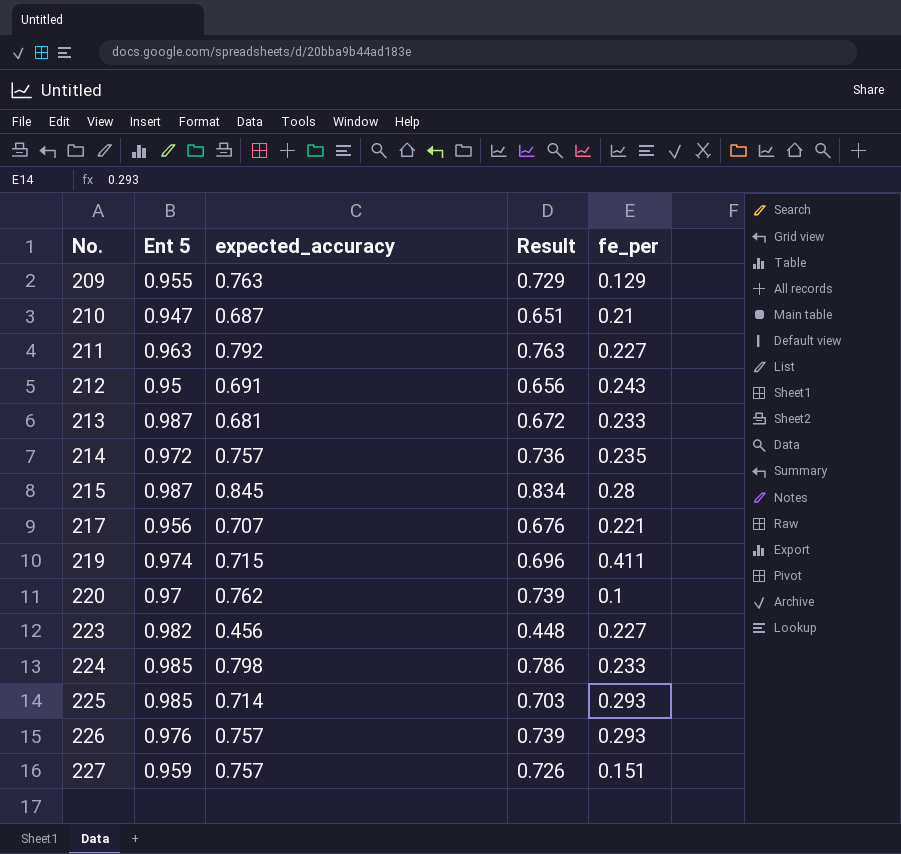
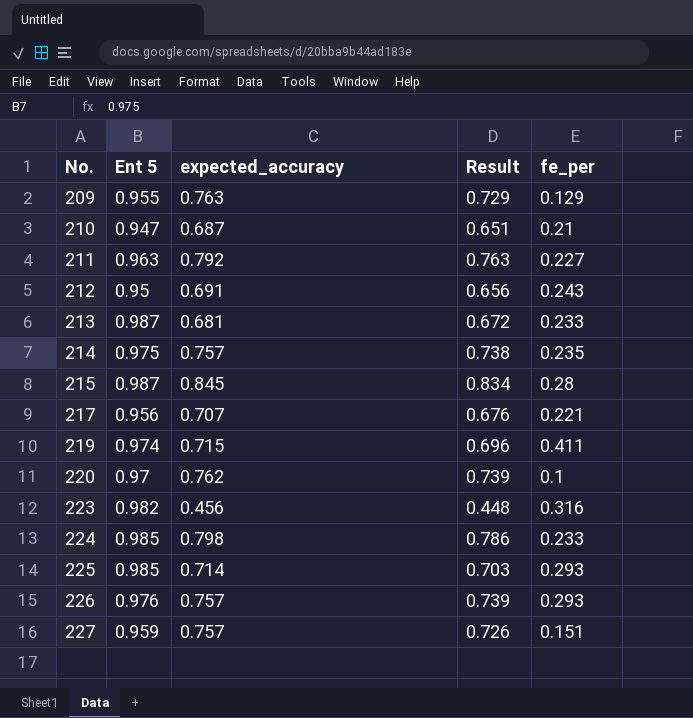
214 | Ent 5: 0.972 -> 0.975
214 | Result: 0.736 -> 0.738
223 | fe_per: 0.227 -> 0.316

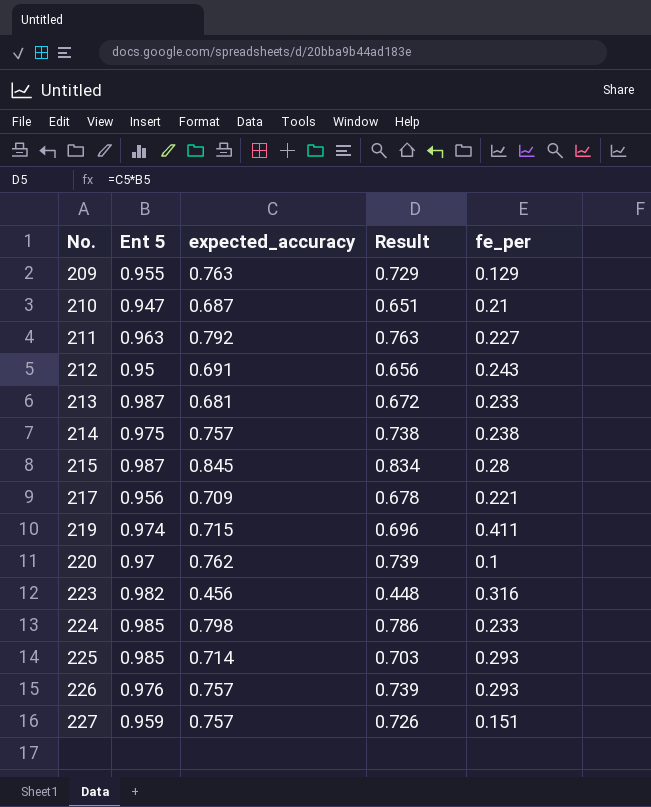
214 | fe_per: 0.235 -> 0.238
217 | expected_accuracy: 0.707 -> 0.709
217 | Result: 0.676 -> 0.678

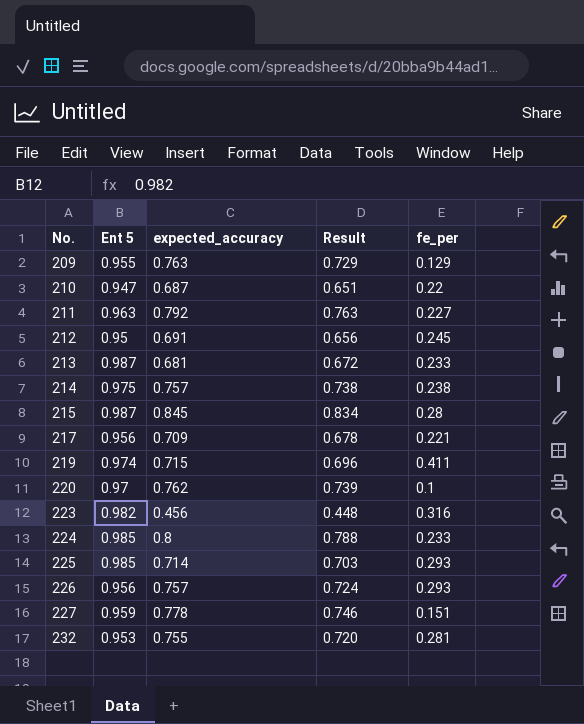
210 | fe_per: 0.21 -> 0.22
212 | fe_per: 0.243 -> 0.245
224 | expected_accuracy: 0.798 -> 0.8
224 | Result: 0.786 -> 0.788
226 | Ent 5: 0.976 -> 0.956
226 | Result: 0.739 -> 0.724
227 | expected_accuracy: 0.757 -> 0.778
227 | Result: 0.726 -> 0.746
row 232: none -> 0.953 | 0.755 | 0.720 | 0.281

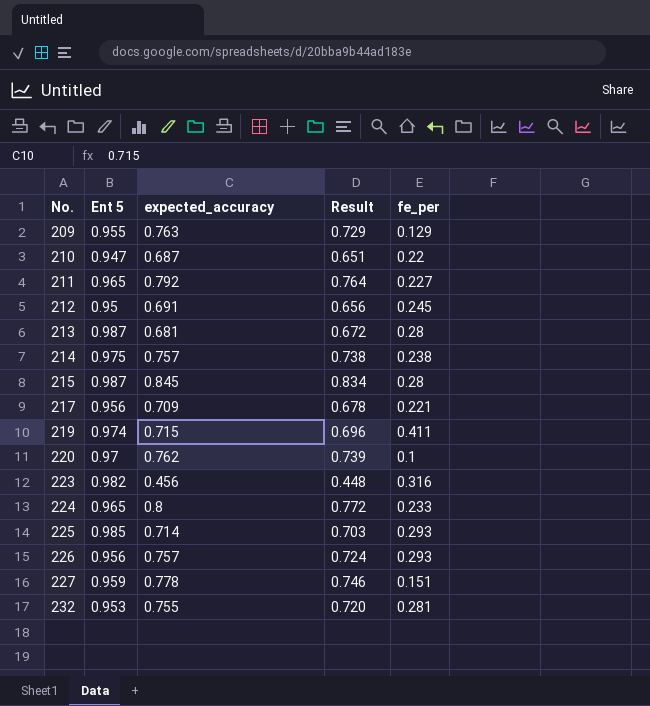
211 | Ent 5: 0.963 -> 0.965
211 | Result: 0.763 -> 0.764
213 | fe_per: 0.233 -> 0.28
224 | Ent 5: 0.985 -> 0.965
224 | Result: 0.788 -> 0.772

